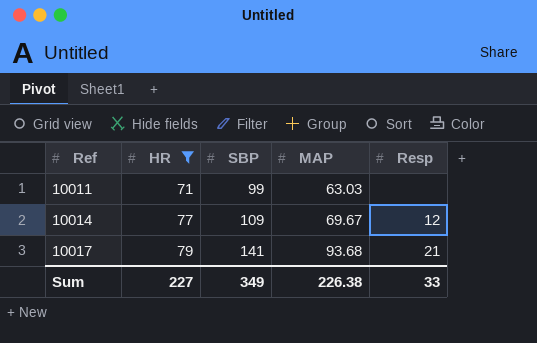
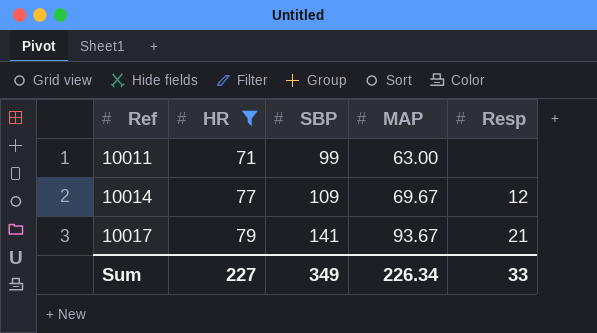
10011 | MAP: 63.03 -> 63.00
10017 | MAP: 93.68 -> 93.67
Sum | MAP: 226.38 -> 226.34

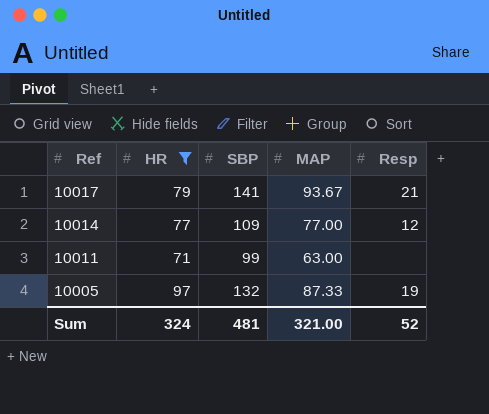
row order: Ref ascending -> Ref descending
10014 | MAP: 69.67 -> 77.00
row 10005: none -> 97 | 132 | 87.33 | 19
Sum | HR: 227 -> 324
Sum | SBP: 349 -> 481
Sum | MAP: 226.34 -> 321.00
Sum | Resp: 33 -> 52

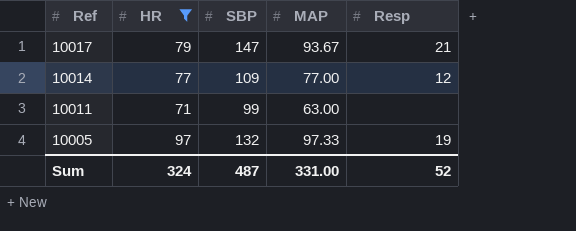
10017 | SBP: 141 -> 147
10005 | MAP: 87.33 -> 97.33
Sum | SBP: 481 -> 487
Sum | MAP: 321.00 -> 331.00

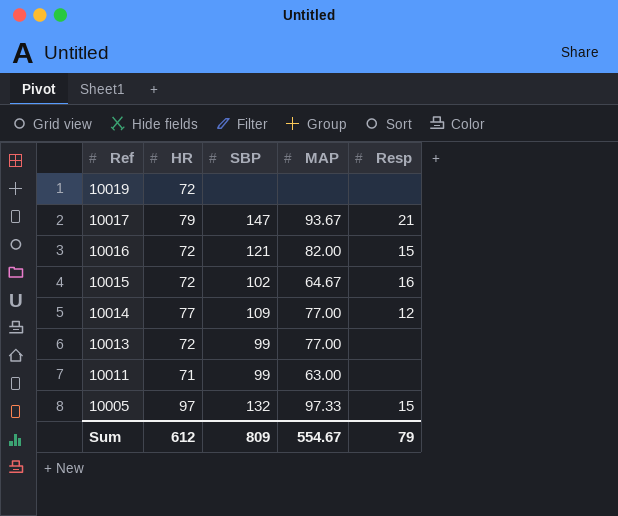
filter: HR != 72 -> none
10005 | Resp: 19 -> 15
Sum | HR: 324 -> 612
Sum | SBP: 487 -> 809
Sum | MAP: 331.00 -> 554.67
Sum | Resp: 52 -> 79

